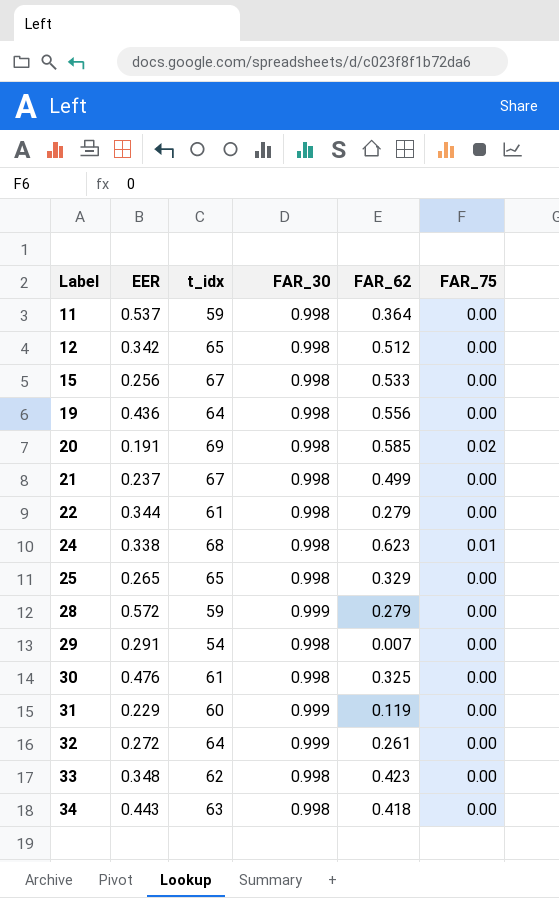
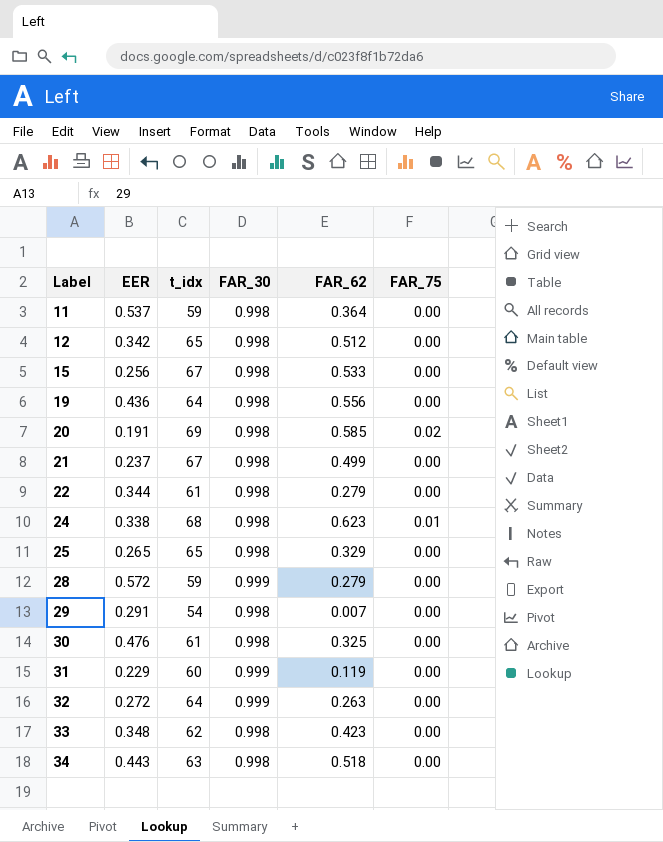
32 | FAR_62: 0.261 -> 0.263
34 | FAR_62: 0.418 -> 0.518

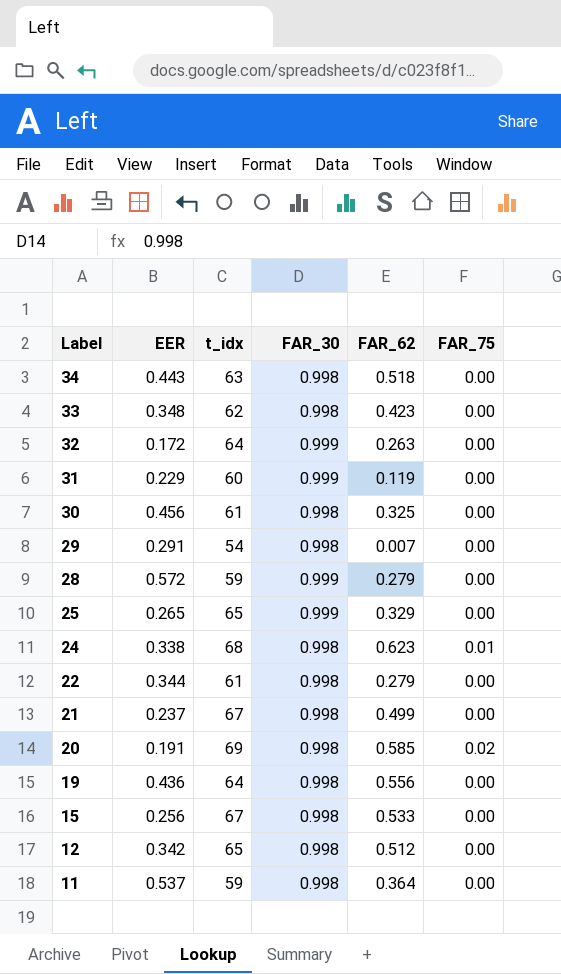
row order: Label ascending -> Label descending
32 | EER: 0.272 -> 0.172
30 | EER: 0.476 -> 0.456
25 | FAR_30: 0.998 -> 0.999

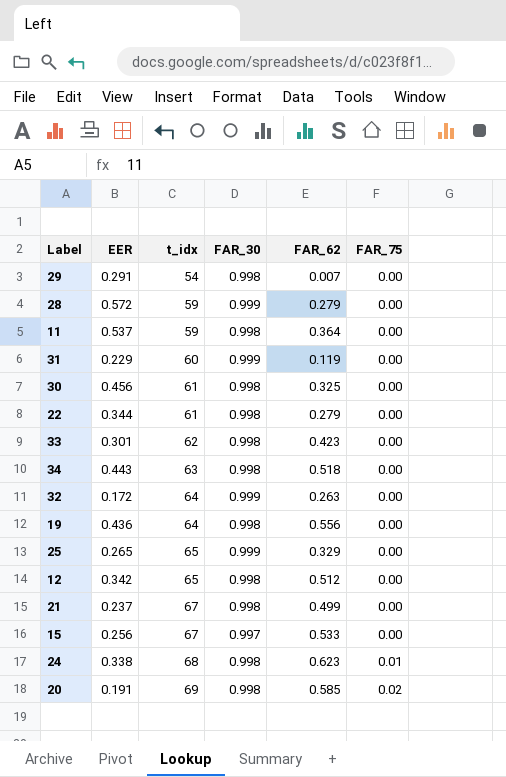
row order: Label descending -> t_idx ascending
33 | EER: 0.348 -> 0.301
15 | FAR_30: 0.998 -> 0.997

